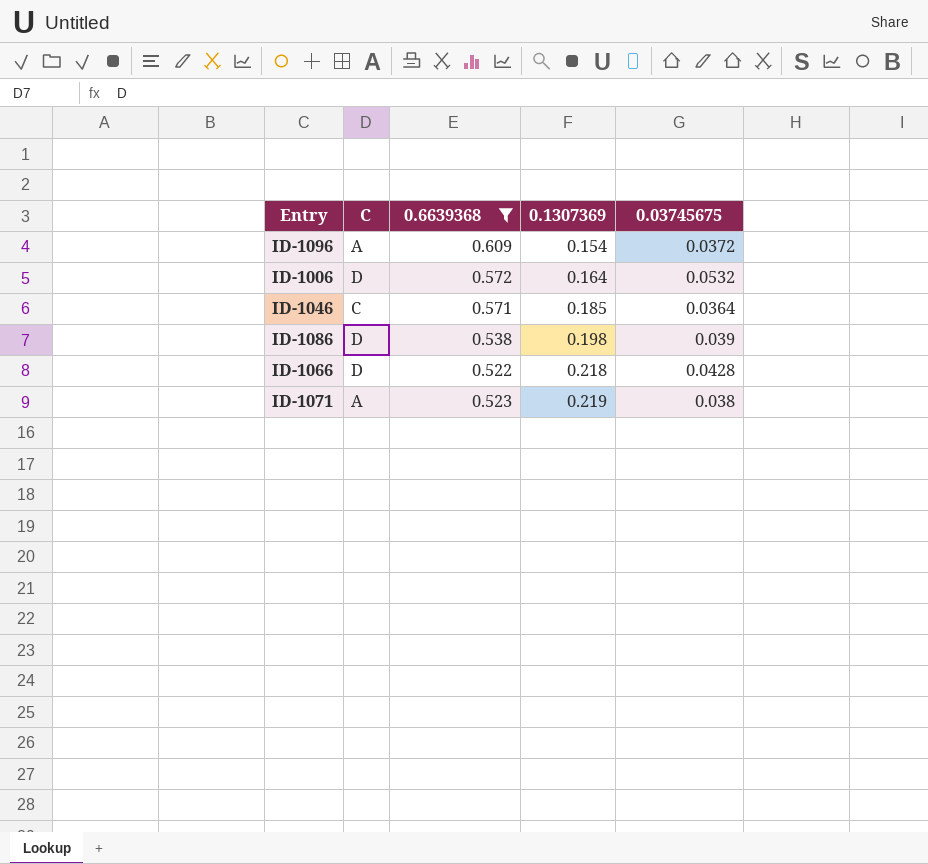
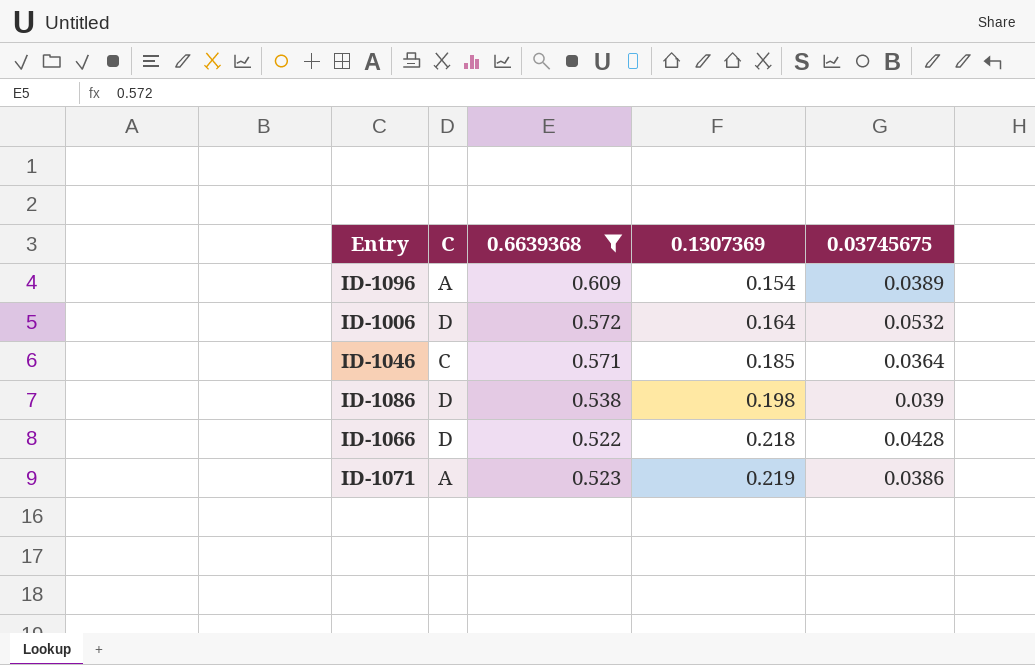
ID-1096 | 0.03745675: 0.0372 -> 0.0389
ID-1071 | 0.03745675: 0.038 -> 0.0386

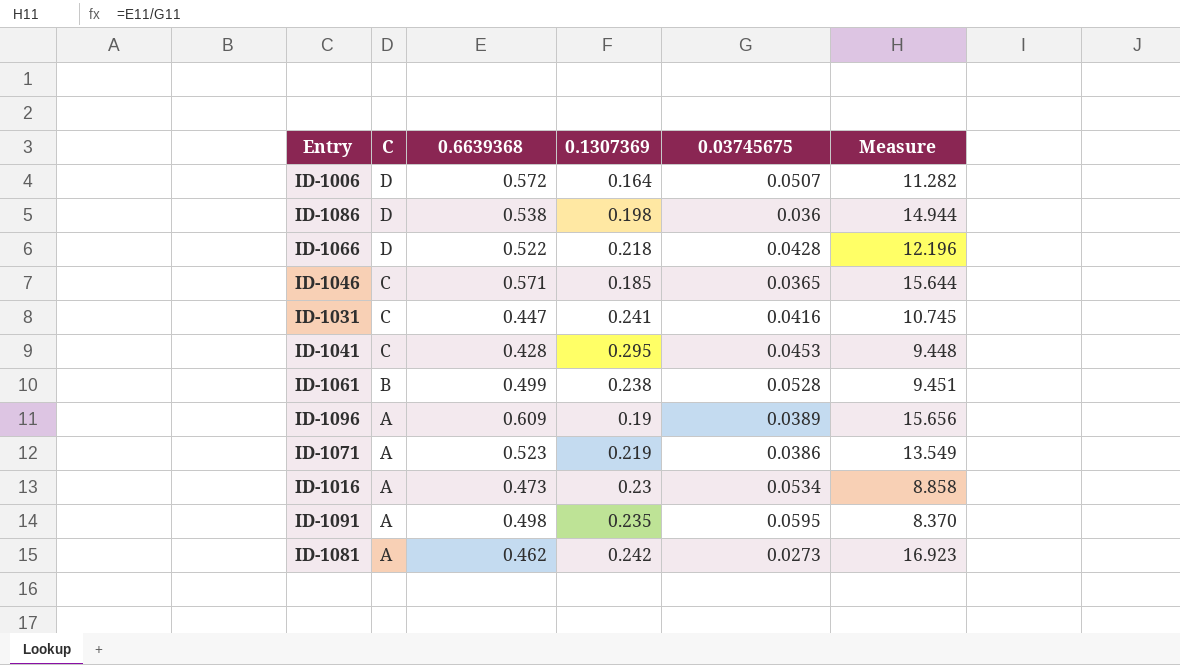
filter: 0.6639368 >= 0.522 -> none
row order: 0.1307369 ascending -> C descending
column Measure | formula: none -> [0.6639368] / [0.03745675]
ID-1006 | 0.03745675: 0.0532 -> 0.0507
ID-1086 | 0.03745675: 0.039 -> 0.036
ID-1046 | 0.03745675: 0.0364 -> 0.0365
ID-1096 | 0.1307369: 0.154 -> 0.19

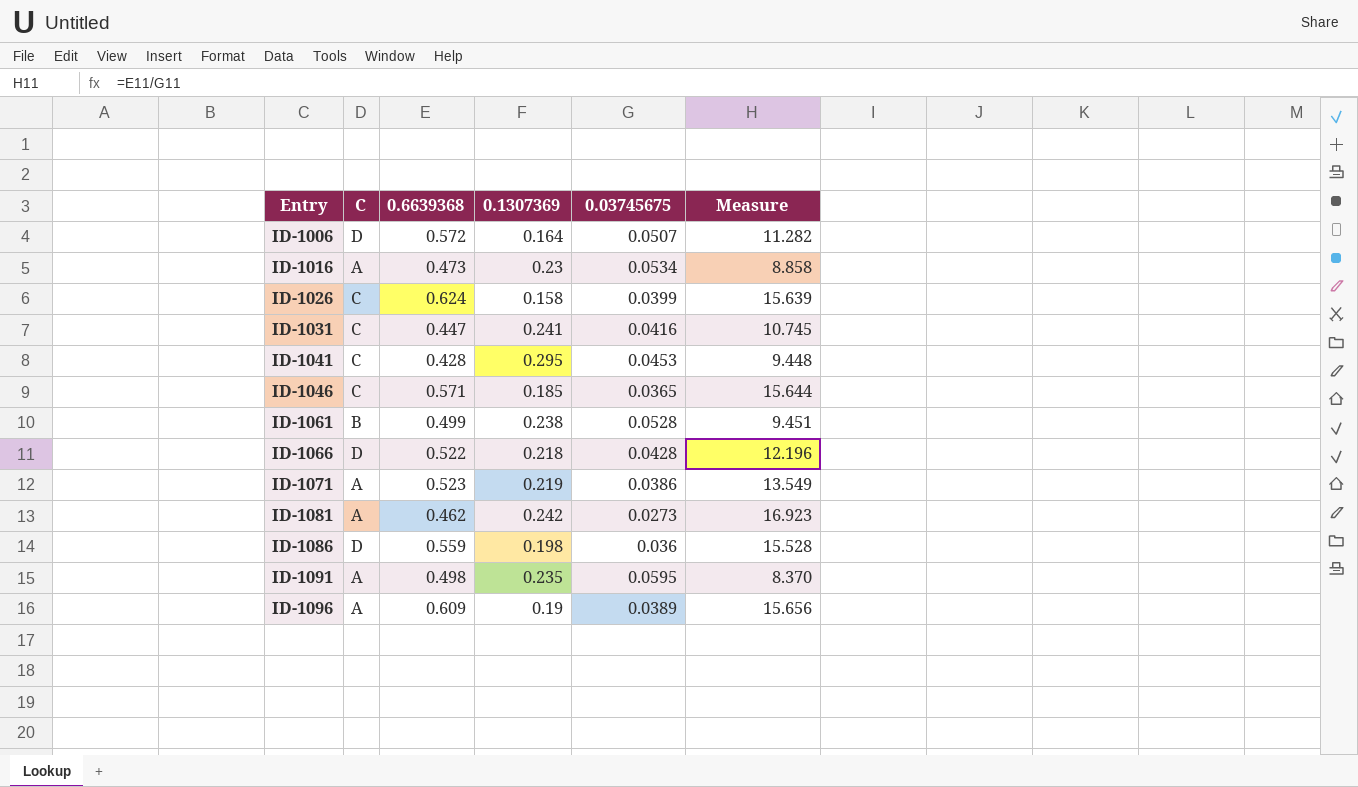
row order: C descending -> Entry ascending
row ID-1026: none -> C | 0.624 | 0.158 | 0.0399 | 15.639
ID-1086 | 0.6639368: 0.538 -> 0.559
ID-1086 | Measure: 14.944 -> 15.528

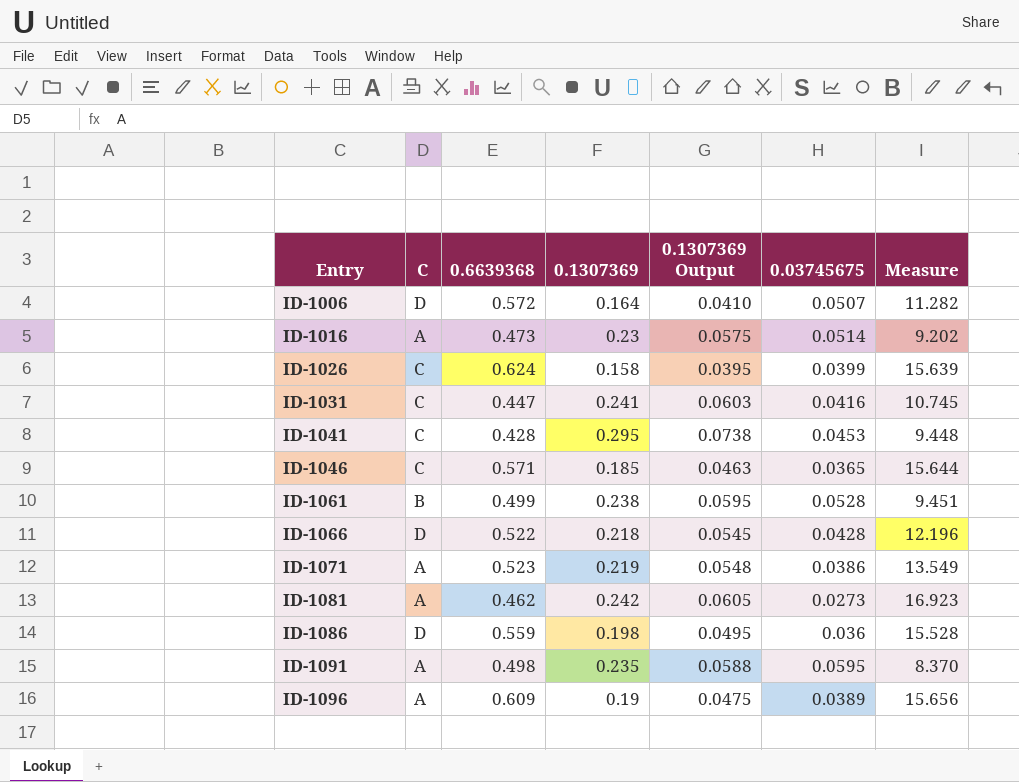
column 0.1307369 Output | formula: none -> [0.1307369] * 0.25
ID-1016 | 0.03745675: 0.0534 -> 0.0514
ID-1016 | Measure: 8.858 -> 9.202

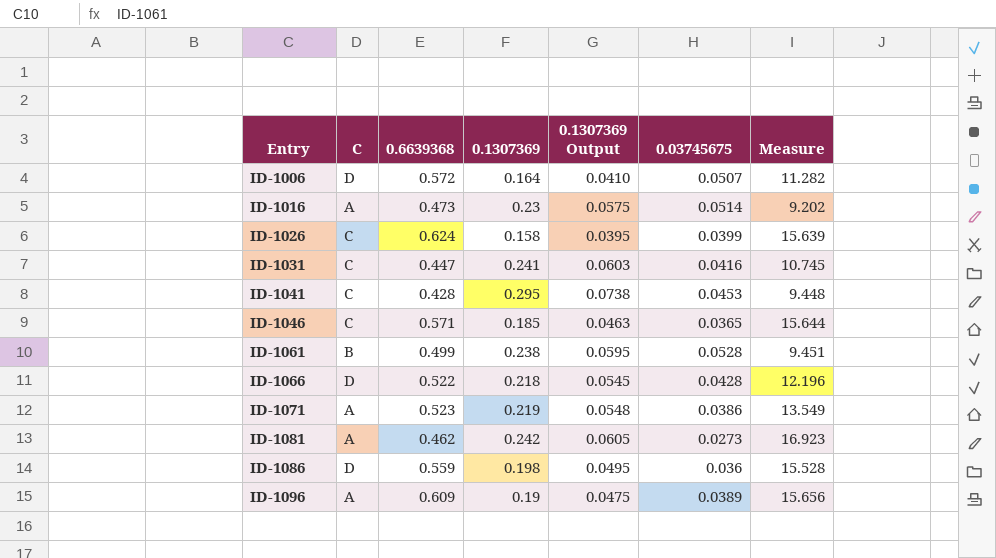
row ID-1091: A | 0.498 | 0.235 | 0.0588 | 0.0595 | 8.370 -> none

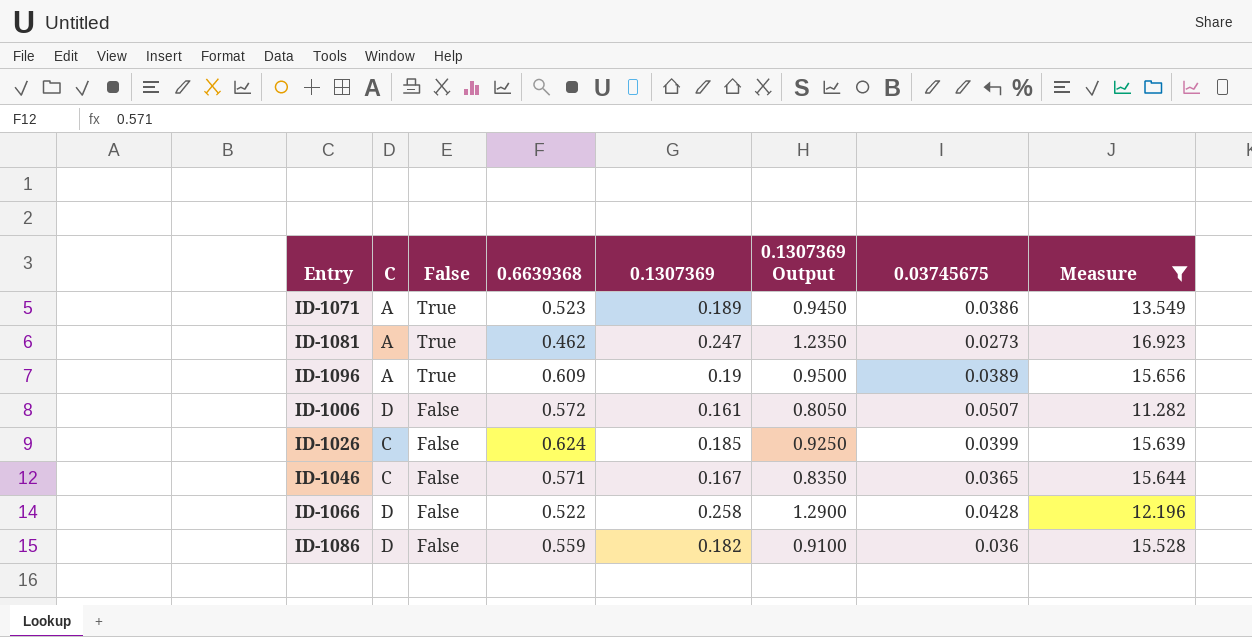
filter: none -> Measure >= 11.282
row order: Entry ascending -> False descending
column False | position: none -> 3
column 0.1307369 Output | formula: [0.1307369] * 0.25 -> [0.1307369] * 5
ID-1071 | 0.1307369: 0.219 -> 0.189
ID-1081 | 0.1307369: 0.242 -> 0.247
ID-1006 | 0.1307369: 0.164 -> 0.161
ID-1026 | 0.1307369: 0.158 -> 0.185
ID-1046 | 0.1307369: 0.185 -> 0.167
ID-1066 | 0.1307369: 0.218 -> 0.258
ID-1086 | 0.1307369: 0.198 -> 0.182

